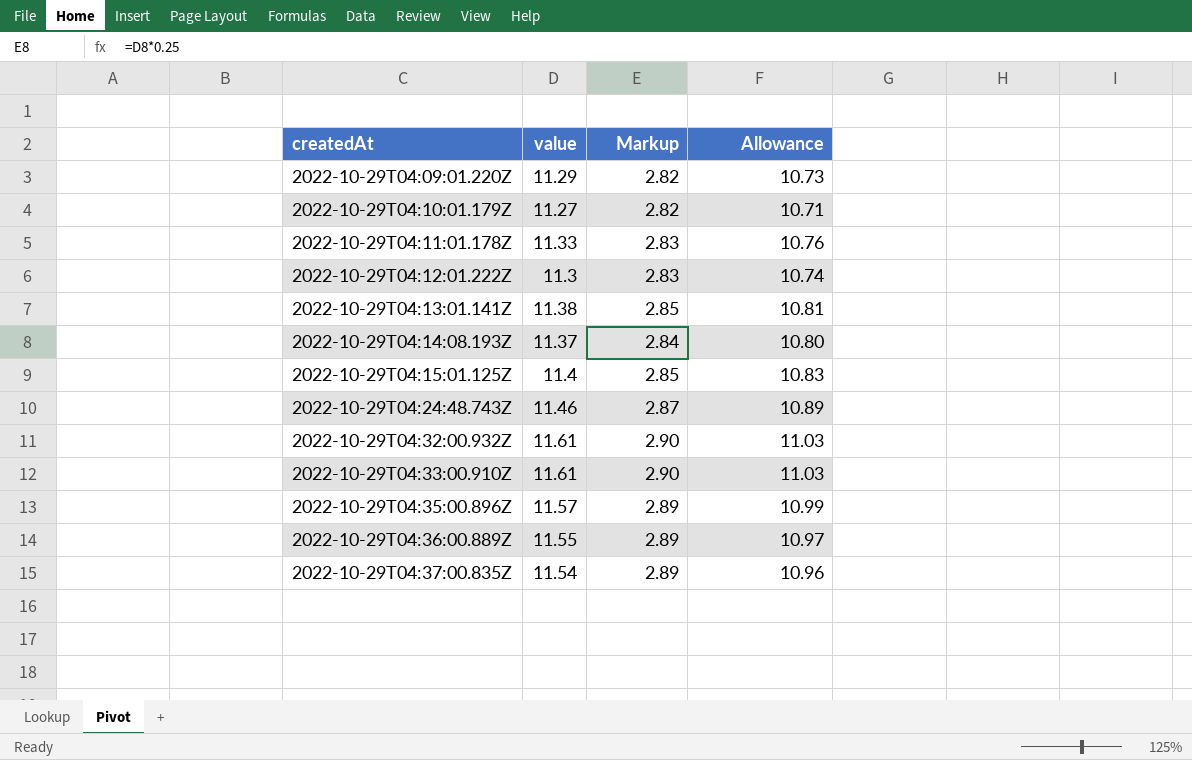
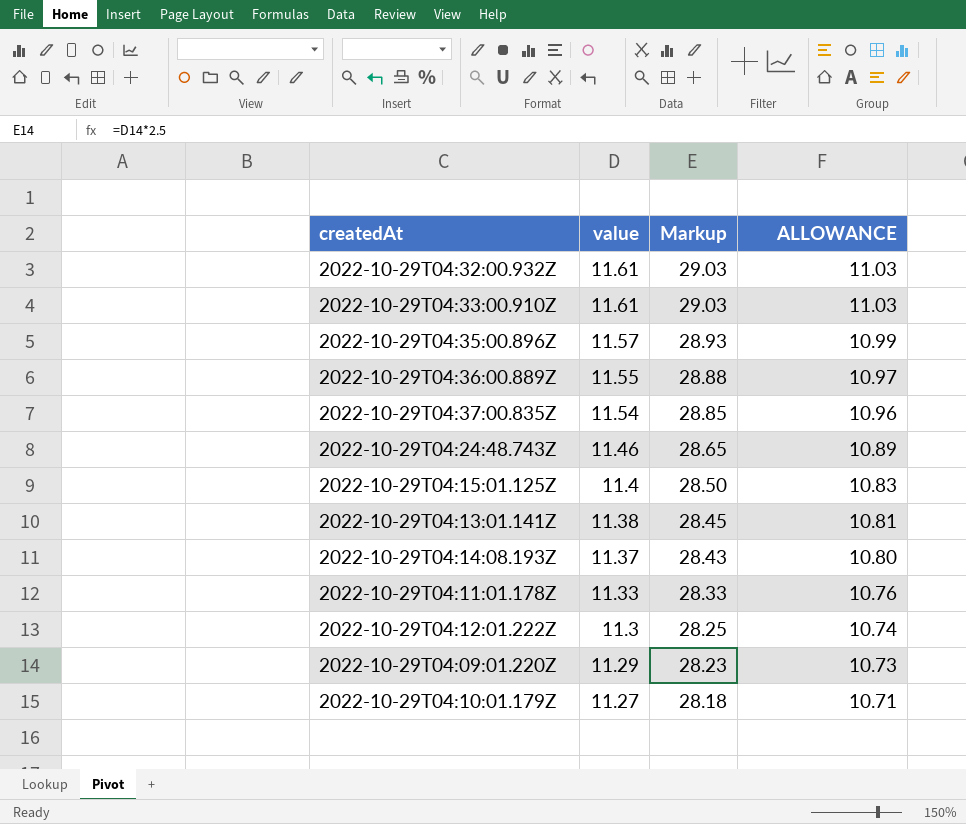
row order: createdAt ascending -> value descending
column Markup | formula: [value] * 0.25 -> [value] * 2.5
column name: Allowance -> ALLOWANCE

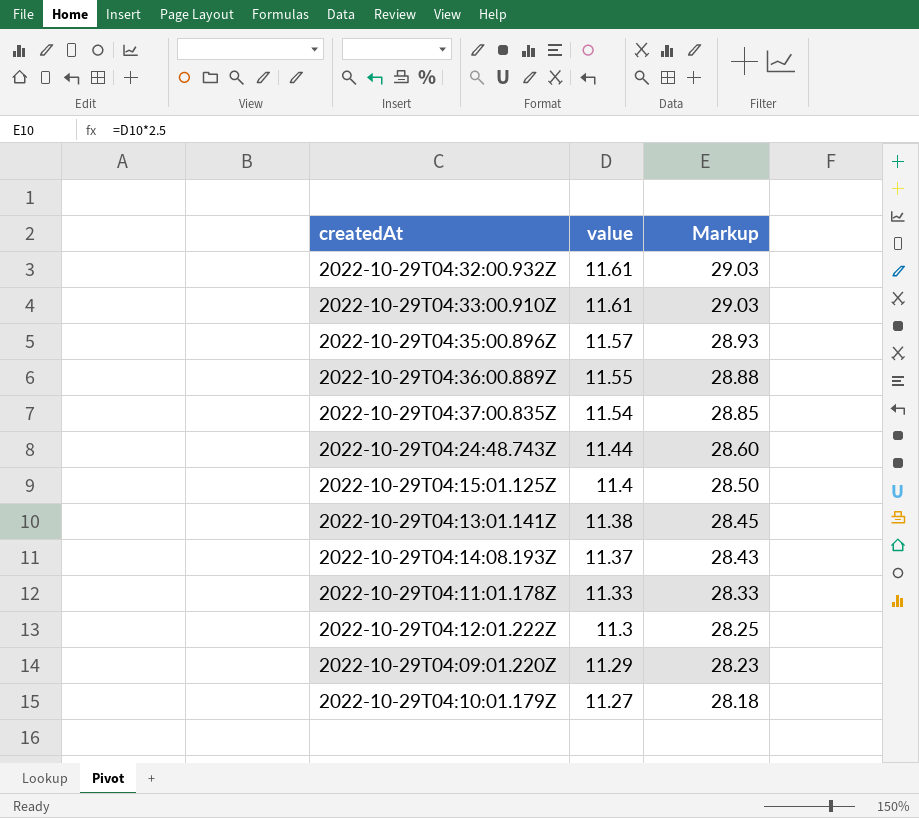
column ALLOWANCE | formula: [value] * 0.95 -> none
2022-10-29T04:24:48.743Z | value: 11.46 -> 11.44
2022-10-29T04:24:48.743Z | Markup: 28.65 -> 28.60

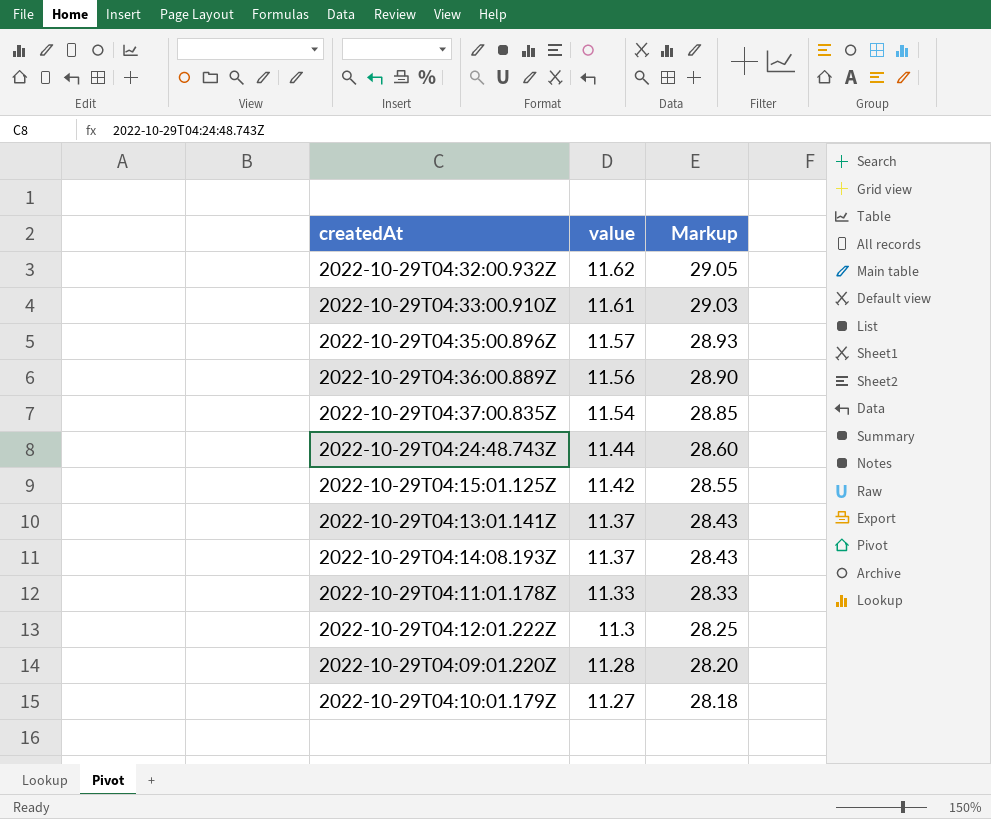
2022-10-29T04:32:00.932Z | value: 11.61 -> 11.62
2022-10-29T04:32:00.932Z | Markup: 29.03 -> 29.05
2022-10-29T04:36:00.889Z | value: 11.55 -> 11.56
2022-10-29T04:36:00.889Z | Markup: 28.88 -> 28.90
2022-10-29T04:15:01.125Z | value: 11.4 -> 11.42
2022-10-29T04:15:01.125Z | Markup: 28.50 -> 28.55
2022-10-29T04:13:01.141Z | value: 11.38 -> 11.37
2022-10-29T04:13:01.141Z | Markup: 28.45 -> 28.43
2022-10-29T04:09:01.220Z | value: 11.29 -> 11.28
2022-10-29T04:09:01.220Z | Markup: 28.23 -> 28.20

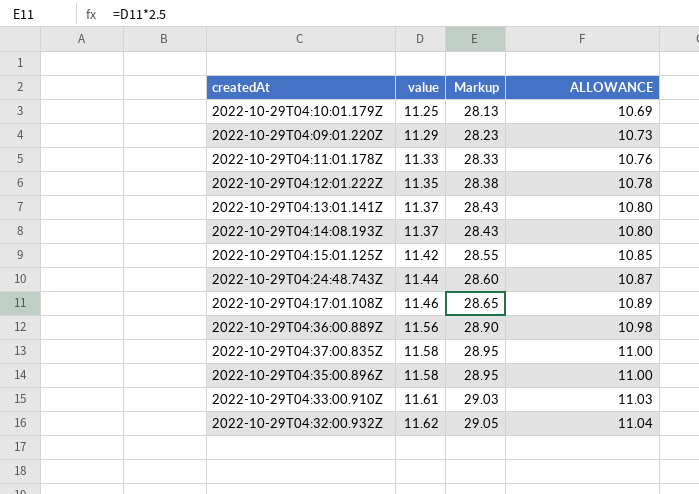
row order: value descending -> value ascending
column ALLOWANCE | formula: none -> [value] * 0.95
2022-10-29T04:10:01.179Z | value: 11.27 -> 11.25
2022-10-29T04:10:01.179Z | Markup: 28.18 -> 28.13
2022-10-29T04:09:01.220Z | value: 11.28 -> 11.29
2022-10-29T04:09:01.220Z | Markup: 28.20 -> 28.23
2022-10-29T04:12:01.222Z | value: 11.3 -> 11.35
2022-10-29T04:12:01.222Z | Markup: 28.25 -> 28.38
row 2022-10-29T04:17:01.108Z: none -> 11.46 | 28.65 | 10.89
2022-10-29T04:37:00.835Z | value: 11.54 -> 11.58
2022-10-29T04:37:00.835Z | Markup: 28.85 -> 28.95
2022-10-29T04:35:00.896Z | value: 11.57 -> 11.58
2022-10-29T04:35:00.896Z | Markup: 28.93 -> 28.95

